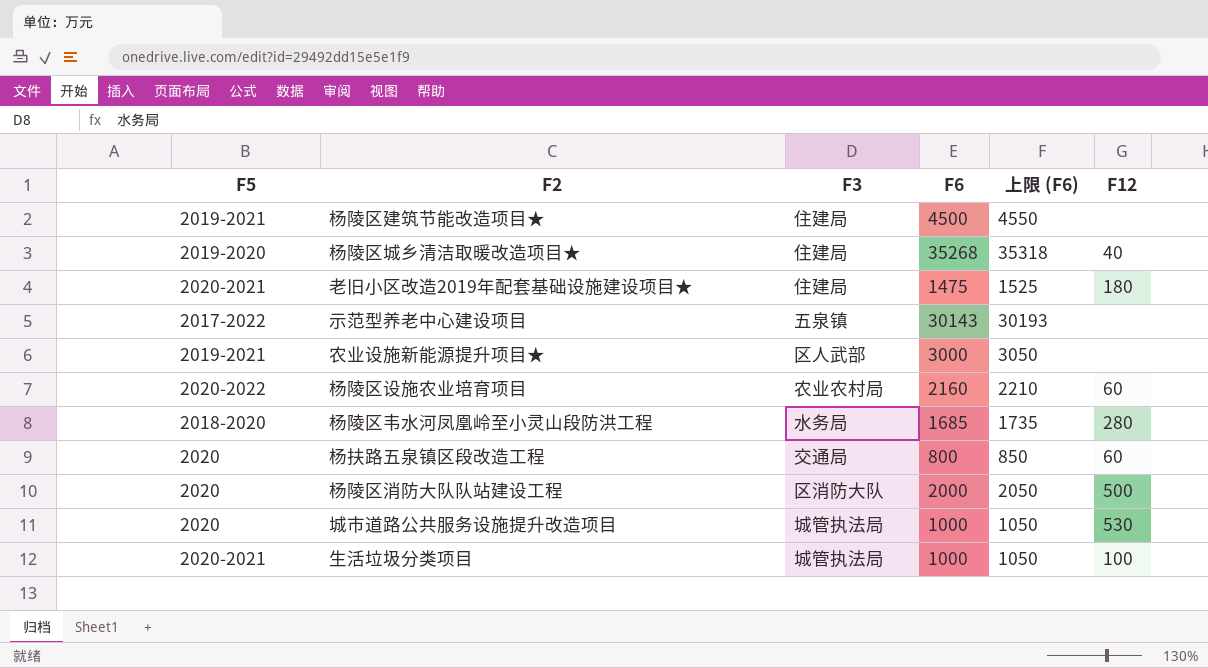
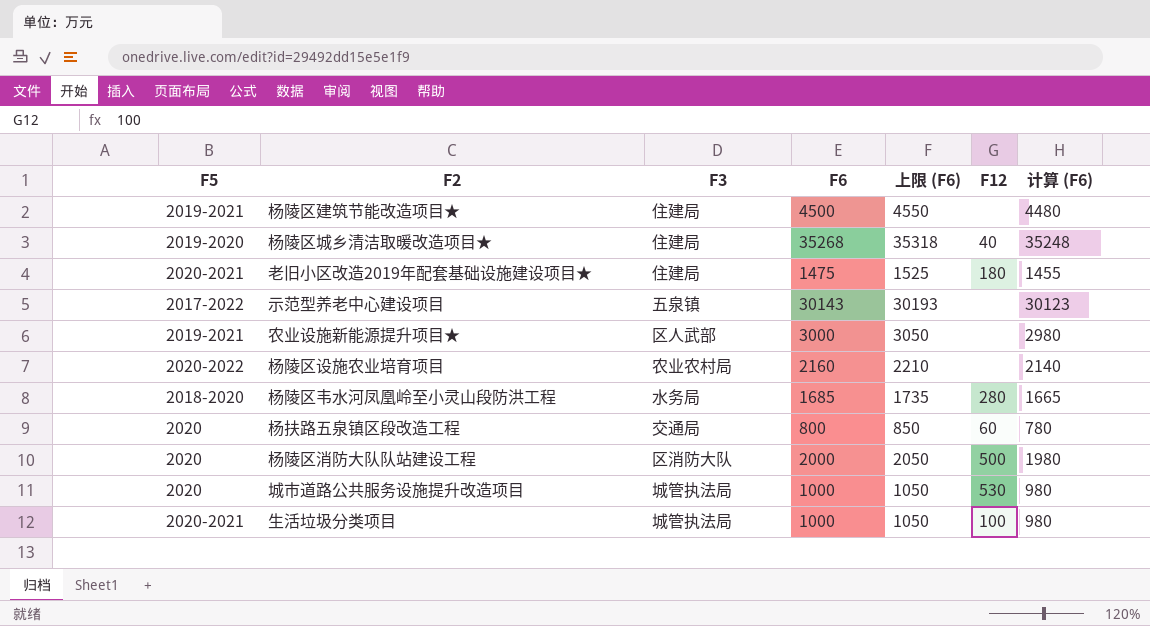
column 计算 (F6) | formula: none -> [F6] - 20
杨陵区设施农业培育项目 | F12: 60 -> none

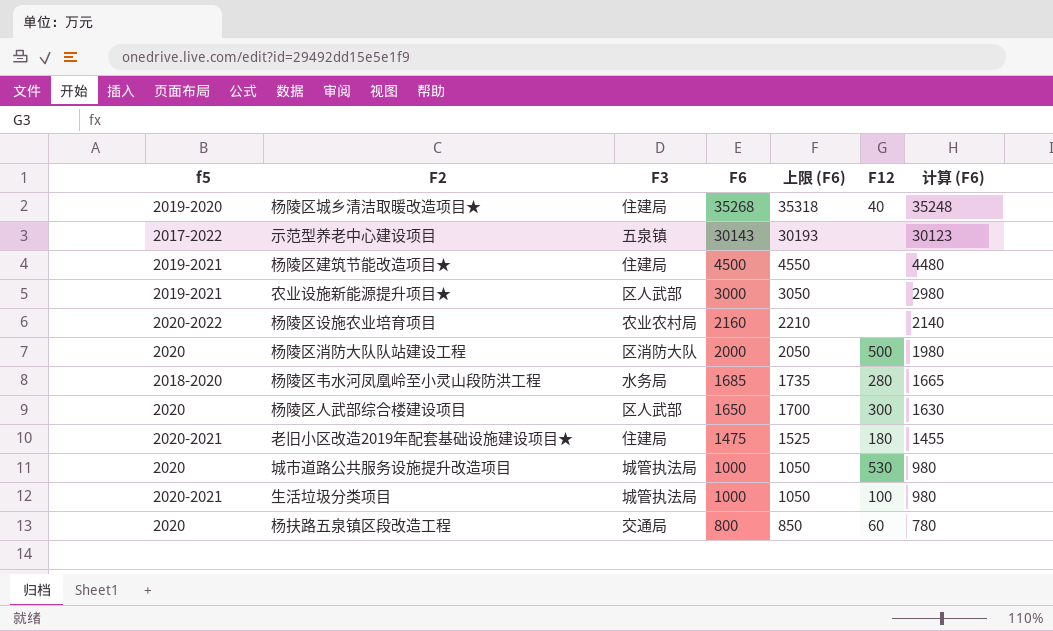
row order: none -> F6 descending
column name: F5 -> f5
row 杨陵区人武部综合楼建设项目: none -> 2020 | 区人武部 | 1650 | 1700 | 300 | 1630

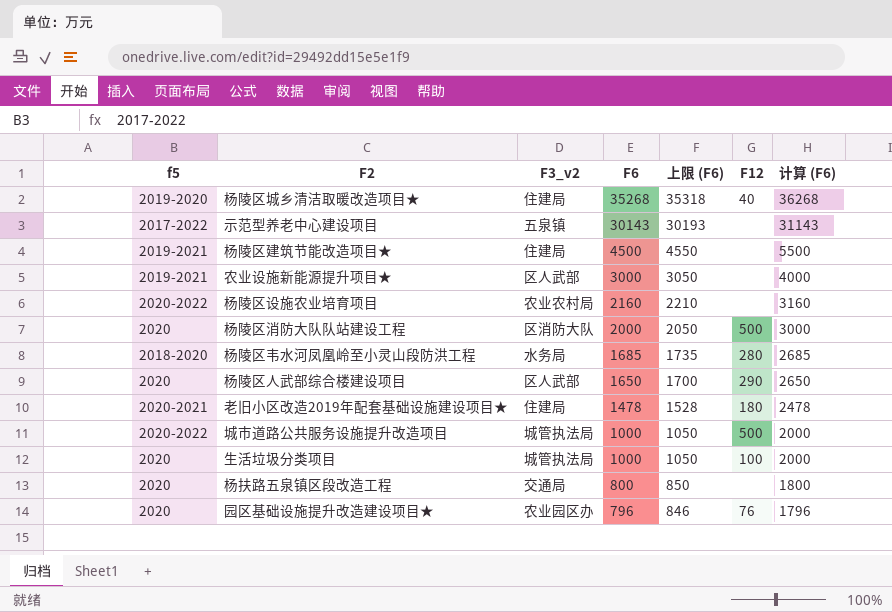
column name: F3 -> F3_v2
column 计算 (F6) | formula: [F6] - 20 -> [F6] + 1000
杨陵区人武部综合楼建设项目 | F12: 300 -> 290
老旧小区改造2019年配套基础设施建设项目★ | F6: 1475 -> 1478
老旧小区改造2019年配套基础设施建设项目★ | 上限 (F6): 1525 -> 1528
城市道路公共服务设施提升改造项目 | f5: 2020 -> 2020-2022
城市道路公共服务设施提升改造项目 | F12: 530 -> 500
生活垃圾分类项目 | f5: 2020-2021 -> 2020
杨扶路五泉镇区段改造工程 | F12: 60 -> none
row 园区基础设施提升改造建设项目★: none -> 2020 | 农业园区办 | 796 | 846 | 76 | 1796

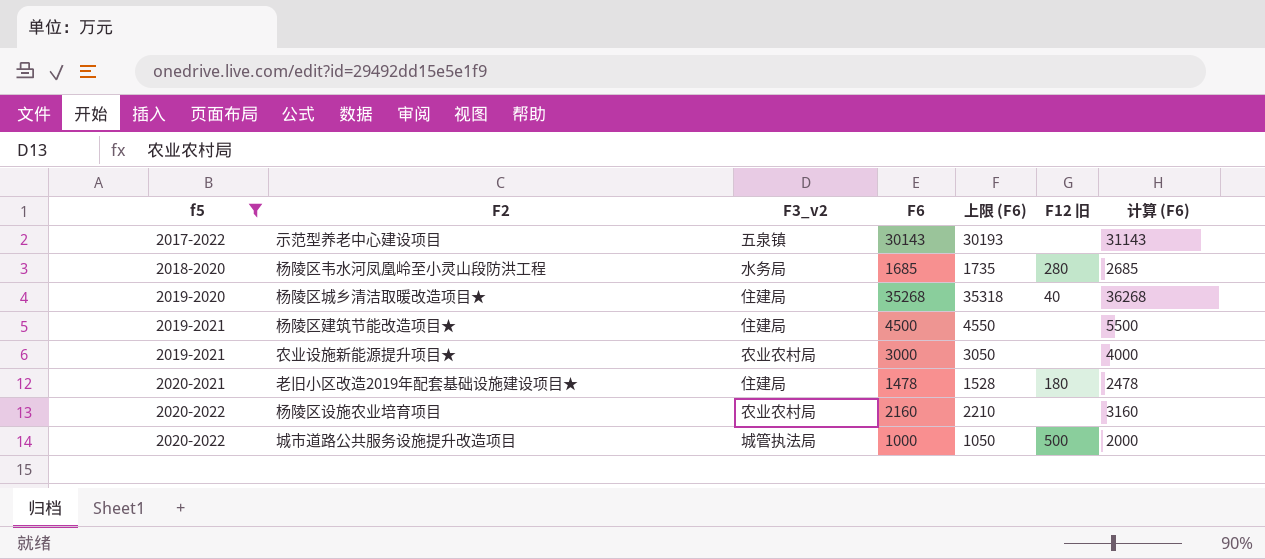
filter: none -> f5 != 2020
row order: F6 descending -> f5 ascending
column name: F12 -> F12 旧
农业设施新能源提升项目★ | F3_v2: 区人武部 -> 农业农村局

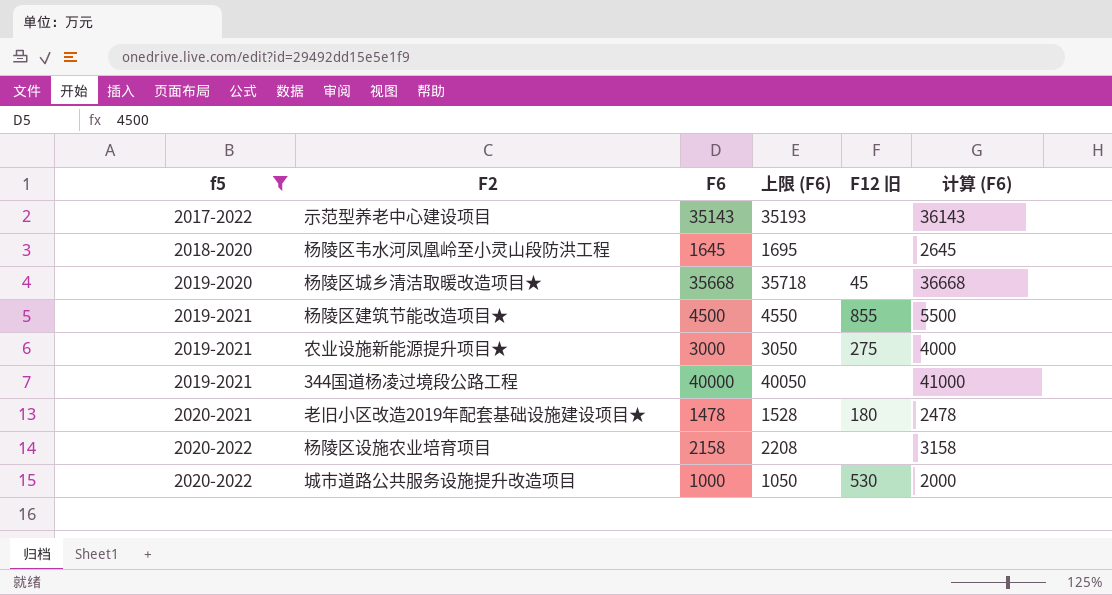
column F3_v2 | position: 3 -> none
示范型养老中心建设项目 | F6: 30143 -> 35143
示范型养老中心建设项目 | 上限 (F6): 30193 -> 35193
示范型养老中心建设项目 | 计算 (F6): 31143 -> 36143
杨陵区韦水河凤凰岭至小灵山段防洪工程 | F6: 1685 -> 1645
杨陵区韦水河凤凰岭至小灵山段防洪工程 | 上限 (F6): 1735 -> 1695
杨陵区韦水河凤凰岭至小灵山段防洪工程 | F12 旧: 280 -> none
杨陵区韦水河凤凰岭至小灵山段防洪工程 | 计算 (F6): 2685 -> 2645
杨陵区城乡清洁取暖改造项目★ | F6: 35268 -> 35668
杨陵区城乡清洁取暖改造项目★ | 上限 (F6): 35318 -> 35718
杨陵区城乡清洁取暖改造项目★ | F12 旧: 40 -> 45
杨陵区城乡清洁取暖改造项目★ | 计算 (F6): 36268 -> 36668
杨陵区建筑节能改造项目★ | F12 旧: none -> 855
农业设施新能源提升项目★ | F12 旧: none -> 275
row 344国道杨凌过境段公路工程: none -> 2019-2021 | 40000 | 40050 | none | 41000
杨陵区设施农业培育项目 | F6: 2160 -> 2158
杨陵区设施农业培育项目 | 上限 (F6): 2210 -> 2208
杨陵区设施农业培育项目 | 计算 (F6): 3160 -> 3158
城市道路公共服务设施提升改造项目 | F12 旧: 500 -> 530

